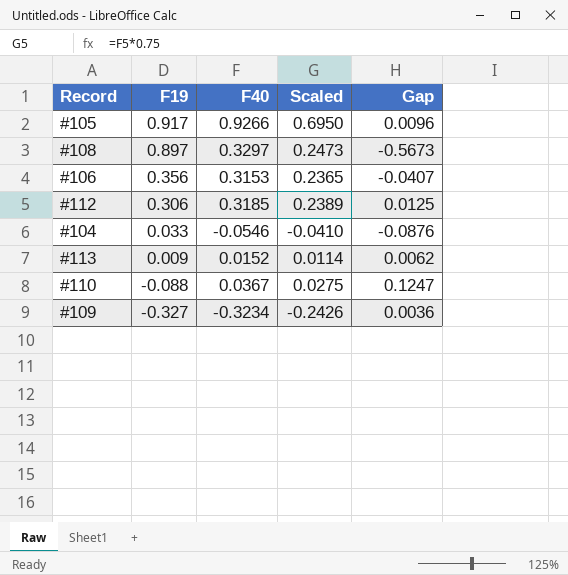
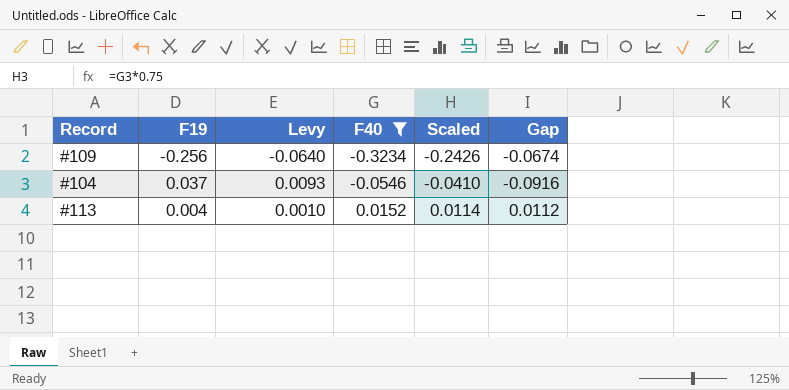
filter: none -> F40 <= 0.0152
row order: F19 descending -> F40 ascending
column Levy | formula: none -> [F19] * 0.25
#109 | F19: -0.327 -> -0.256
#109 | Gap: 0.0036 -> -0.0674
#104 | F19: 0.033 -> 0.037
#104 | Gap: -0.0876 -> -0.0916
#113 | F19: 0.009 -> 0.004
#113 | Gap: 0.0062 -> 0.0112

